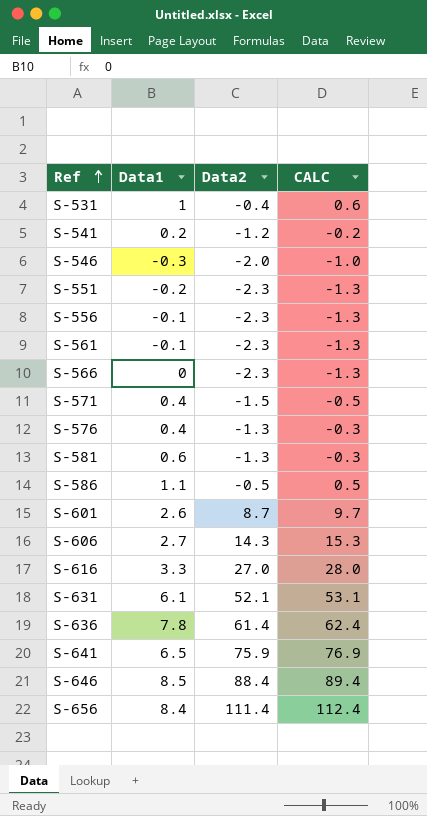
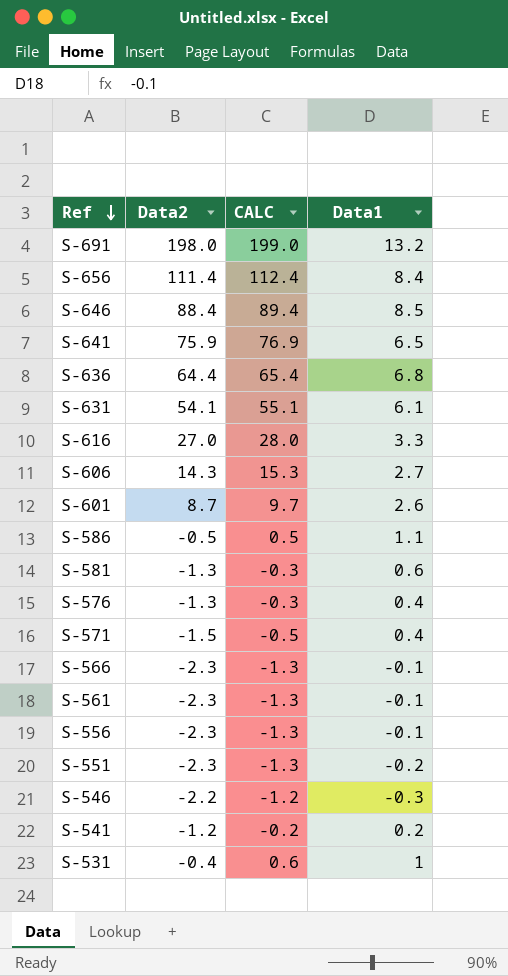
row order: Ref ascending -> Ref descending
column Data1 | position: 2 -> 4
row S-691: none -> 198.0 | 199.0 | 13.2
S-636 | Data2: 61.4 -> 64.4
S-636 | CALC: 62.4 -> 65.4
S-636 | Data1: 7.8 -> 6.8
S-631 | Data2: 52.1 -> 54.1
S-631 | CALC: 53.1 -> 55.1
S-566 | Data1: 0 -> -0.1
S-546 | Data2: -2.0 -> -2.2
S-546 | CALC: -1.0 -> -1.2

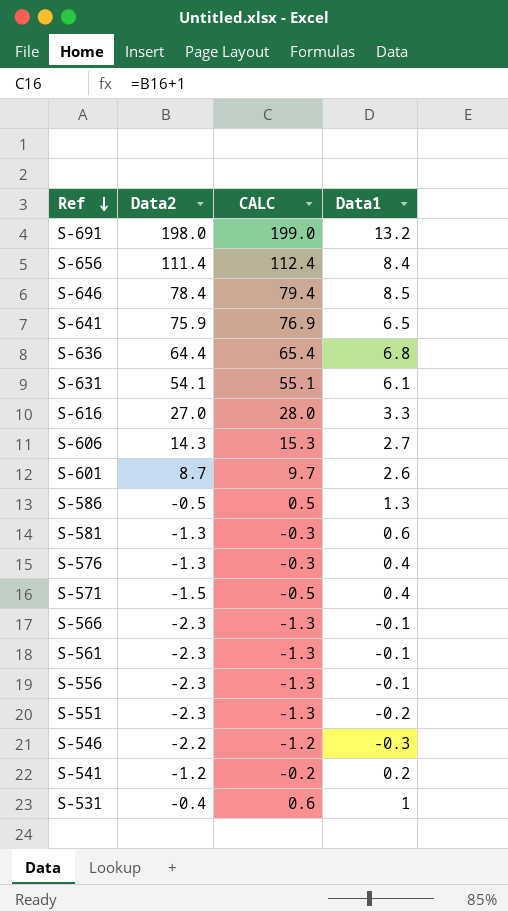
S-646 | Data2: 88.4 -> 78.4
S-646 | CALC: 89.4 -> 79.4
S-586 | Data1: 1.1 -> 1.3

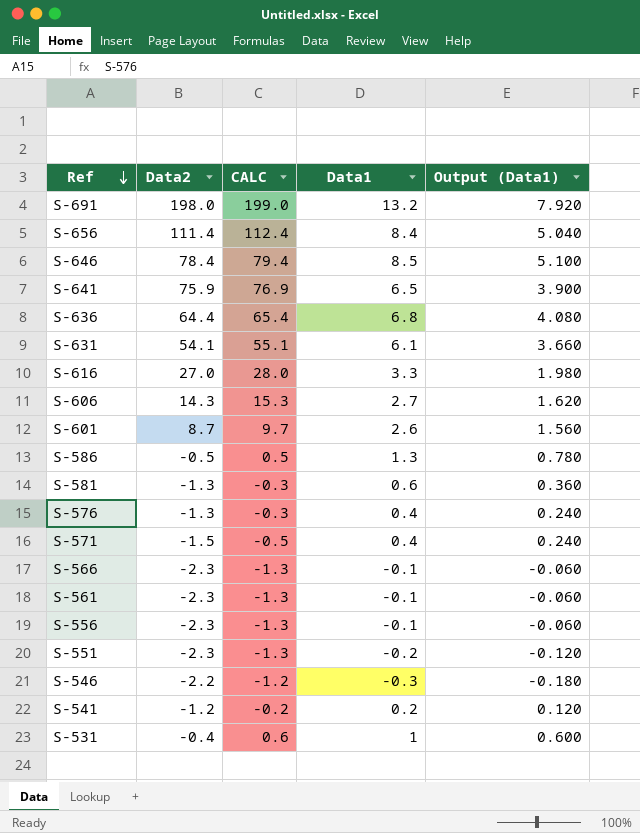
column Output (Data1) | formula: none -> [Data1] * 0.6

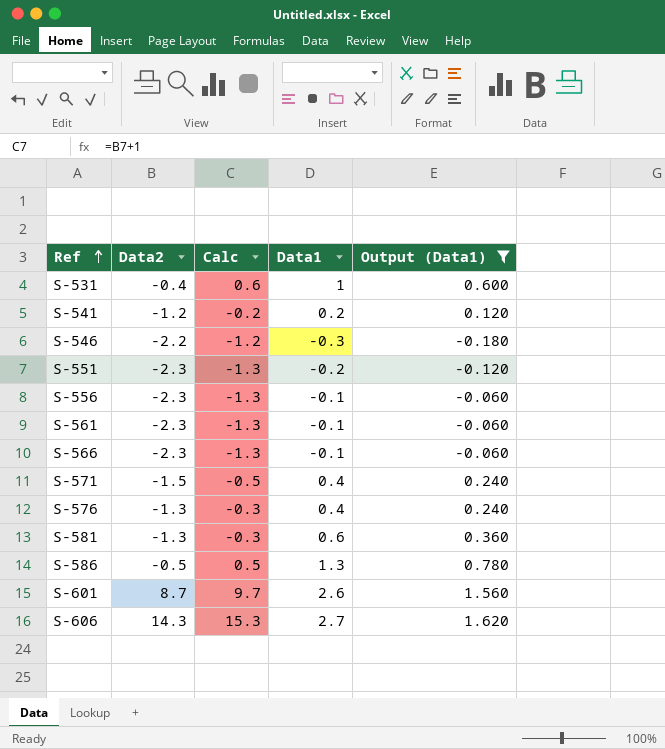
filter: none -> Output (Data1) <= 1.620
row order: Ref descending -> Ref ascending
column name: CALC -> Calc

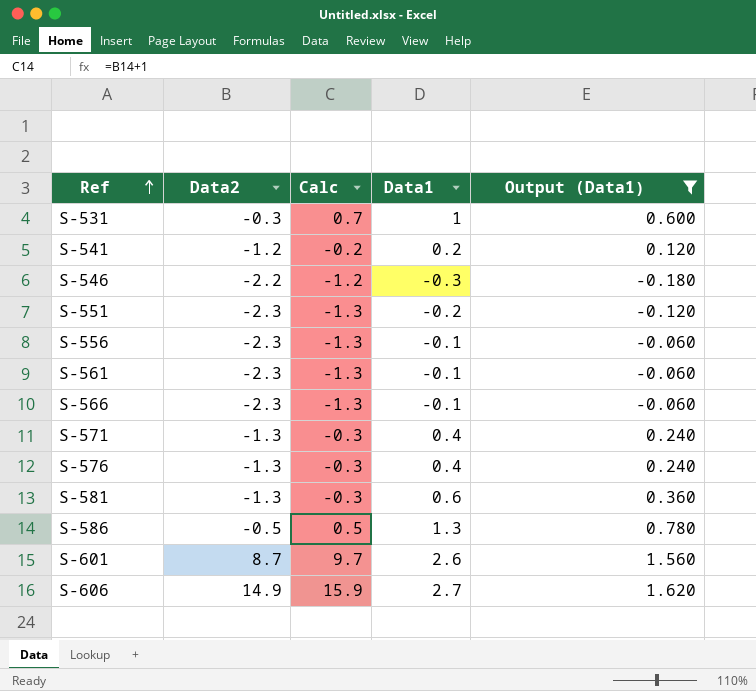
S-531 | Data2: -0.4 -> -0.3
S-531 | Calc: 0.6 -> 0.7
S-571 | Data2: -1.5 -> -1.3
S-571 | Calc: -0.5 -> -0.3
S-606 | Data2: 14.3 -> 14.9
S-606 | Calc: 15.3 -> 15.9

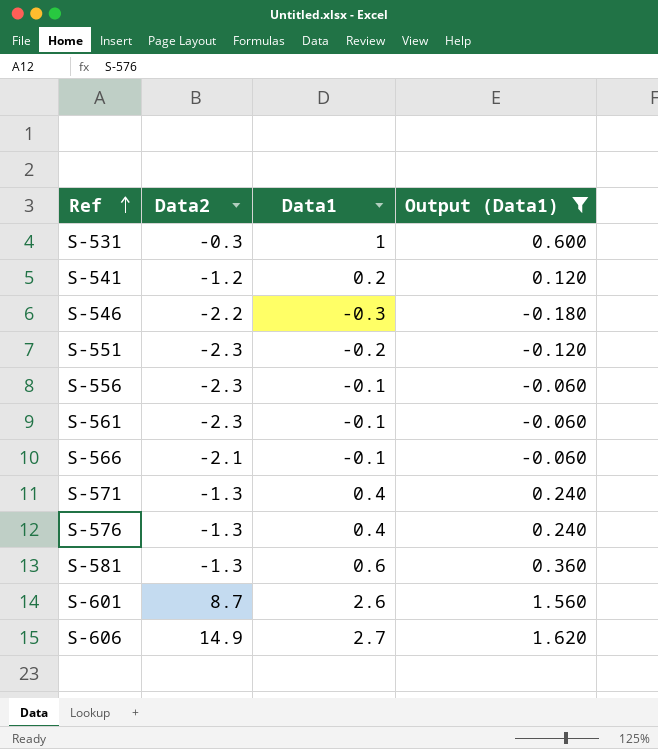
column Calc | formula: [Data2] + 1 -> none
row S-586: -0.5 | 0.5 | 1.3 | 0.780 -> none
S-566 | Data2: -2.3 -> -2.1

